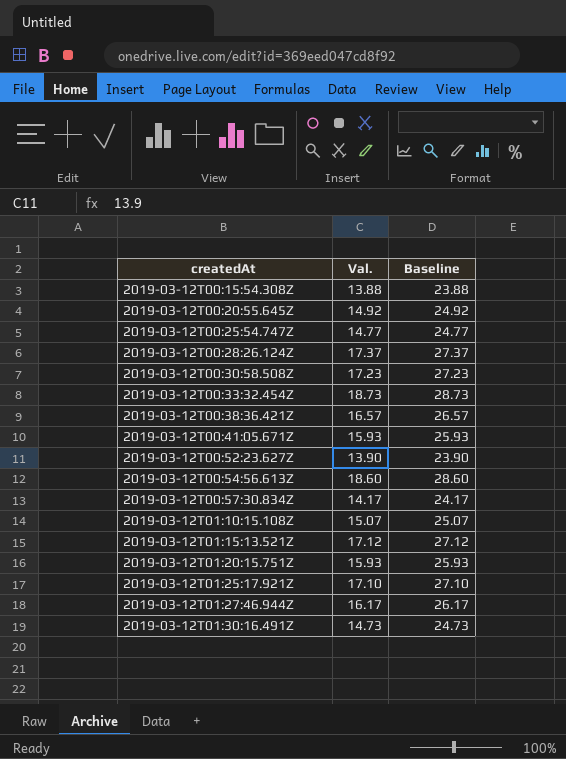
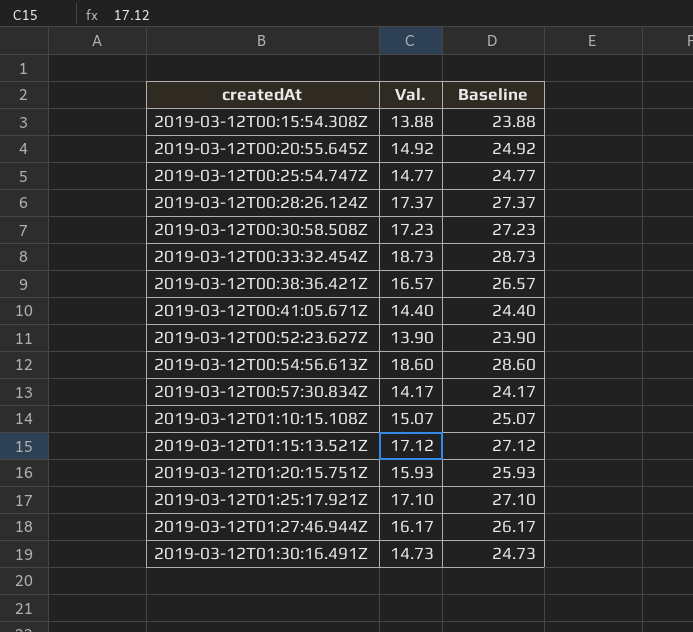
2019-03-12T00:41:05.671Z | Val.: 15.93 -> 14.40
2019-03-12T00:41:05.671Z | Baseline: 25.93 -> 24.40

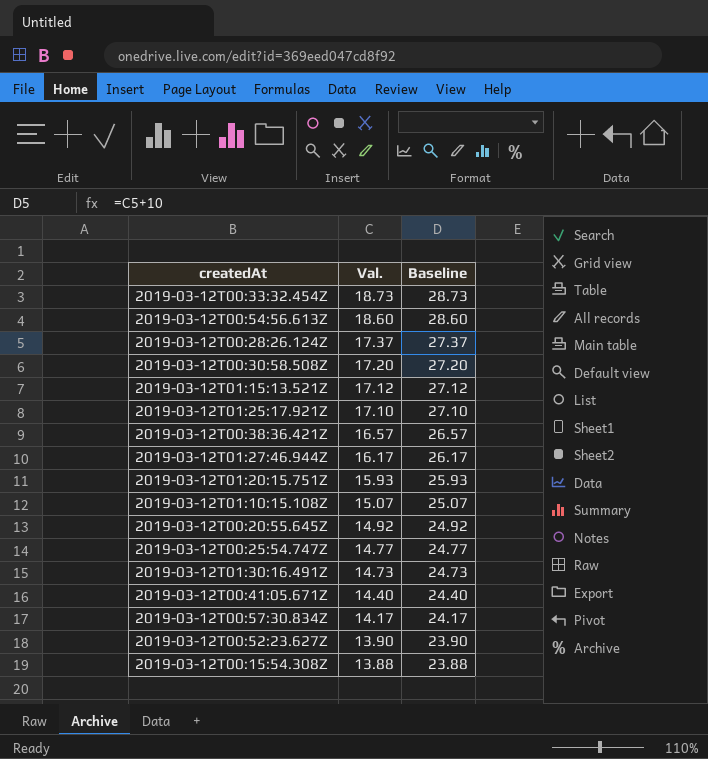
row order: createdAt ascending -> Val. descending
2019-03-12T00:30:58.508Z | Val.: 17.23 -> 17.20
2019-03-12T00:30:58.508Z | Baseline: 27.23 -> 27.20

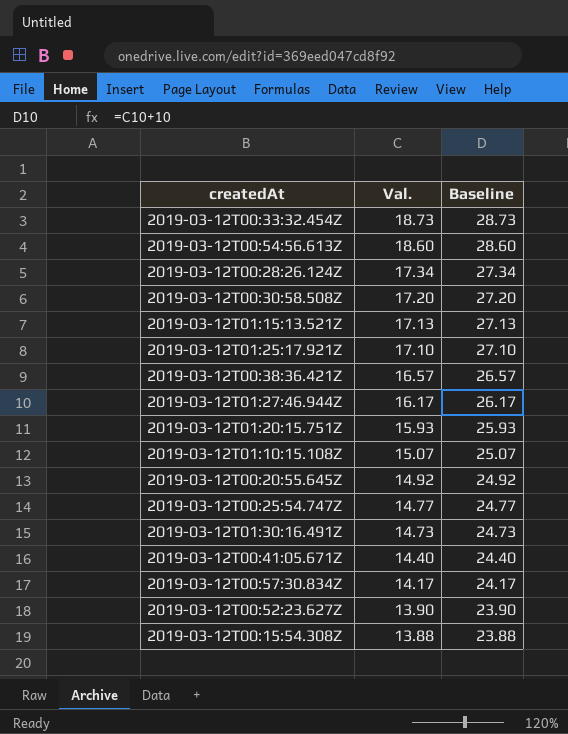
2019-03-12T00:28:26.124Z | Val.: 17.37 -> 17.34
2019-03-12T00:28:26.124Z | Baseline: 27.37 -> 27.34
2019-03-12T01:15:13.521Z | Val.: 17.12 -> 17.13
2019-03-12T01:15:13.521Z | Baseline: 27.12 -> 27.13

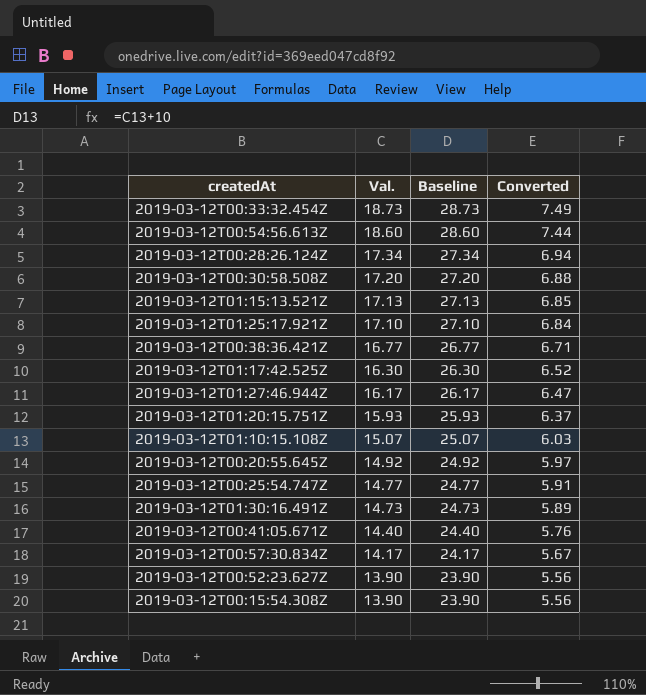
column Converted | formula: none -> [Val.] * 0.4
2019-03-12T00:38:36.421Z | Val.: 16.57 -> 16.77
2019-03-12T00:38:36.421Z | Baseline: 26.57 -> 26.77
row 2019-03-12T01:17:42.525Z: none -> 16.30 | 26.30 | 6.52
2019-03-12T00:15:54.308Z | Val.: 13.88 -> 13.90
2019-03-12T00:15:54.308Z | Baseline: 23.88 -> 23.90

